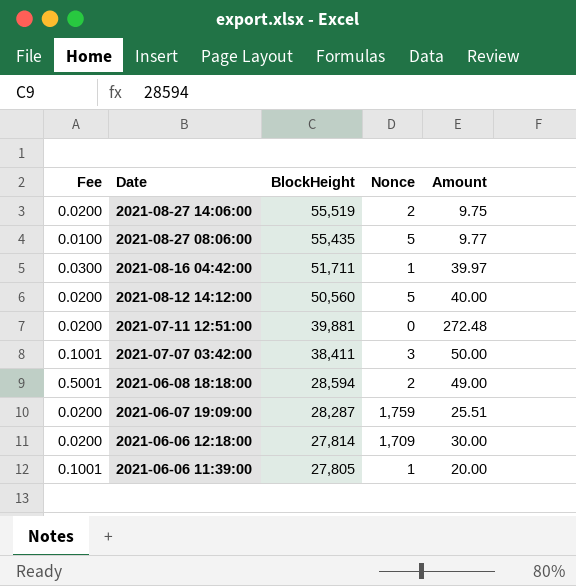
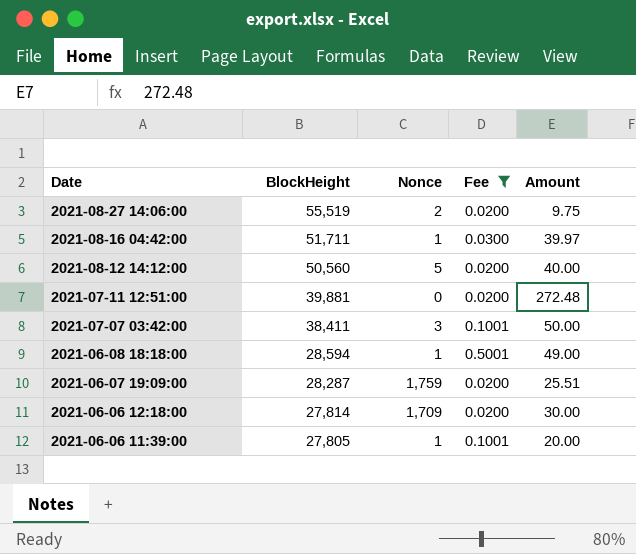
filter: none -> Fee != 0.0100
column Fee | position: 1 -> 4
2021-06-08 18:18:00 | Nonce: 2 -> 1

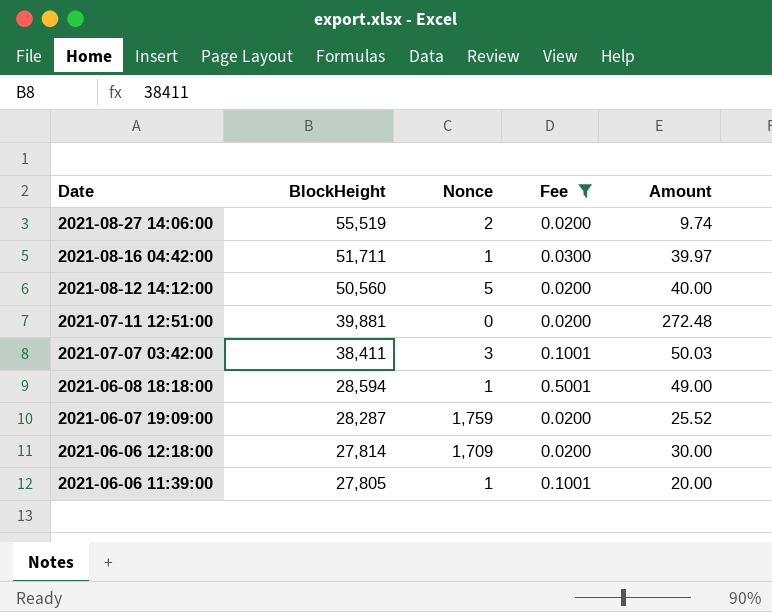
2021-08-27 14:06:00 | Amount: 9.75 -> 9.74
2021-07-07 03:42:00 | Amount: 50.00 -> 50.03
2021-06-07 19:09:00 | Amount: 25.51 -> 25.52

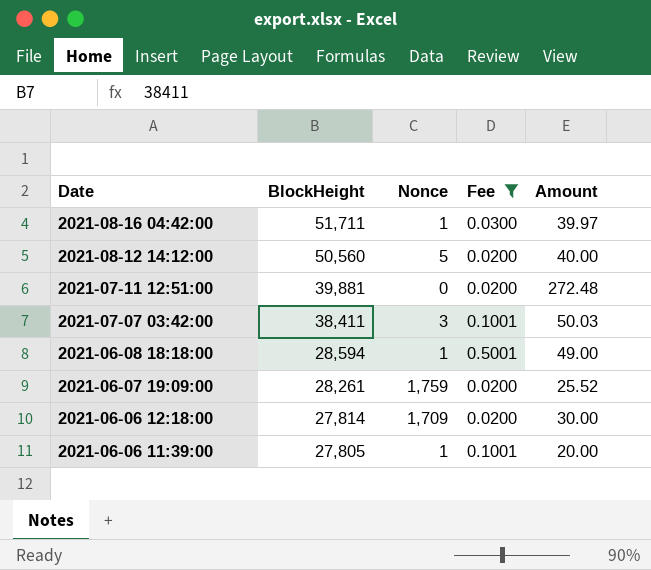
row 2021-08-27 14:06:00: 55,519 | 2 | 0.0200 | 9.74 -> none
2021-06-07 19:09:00 | BlockHeight: 28,287 -> 28,261

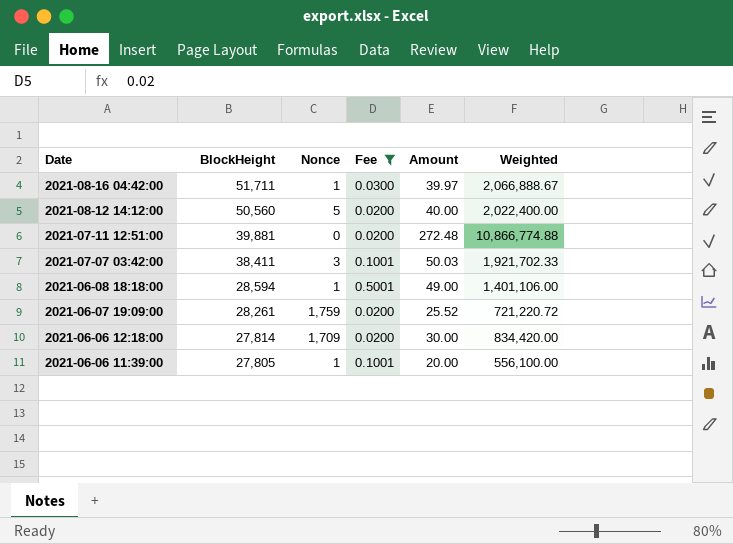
column Weighted | formula: none -> [BlockHeight] * [Amount]

